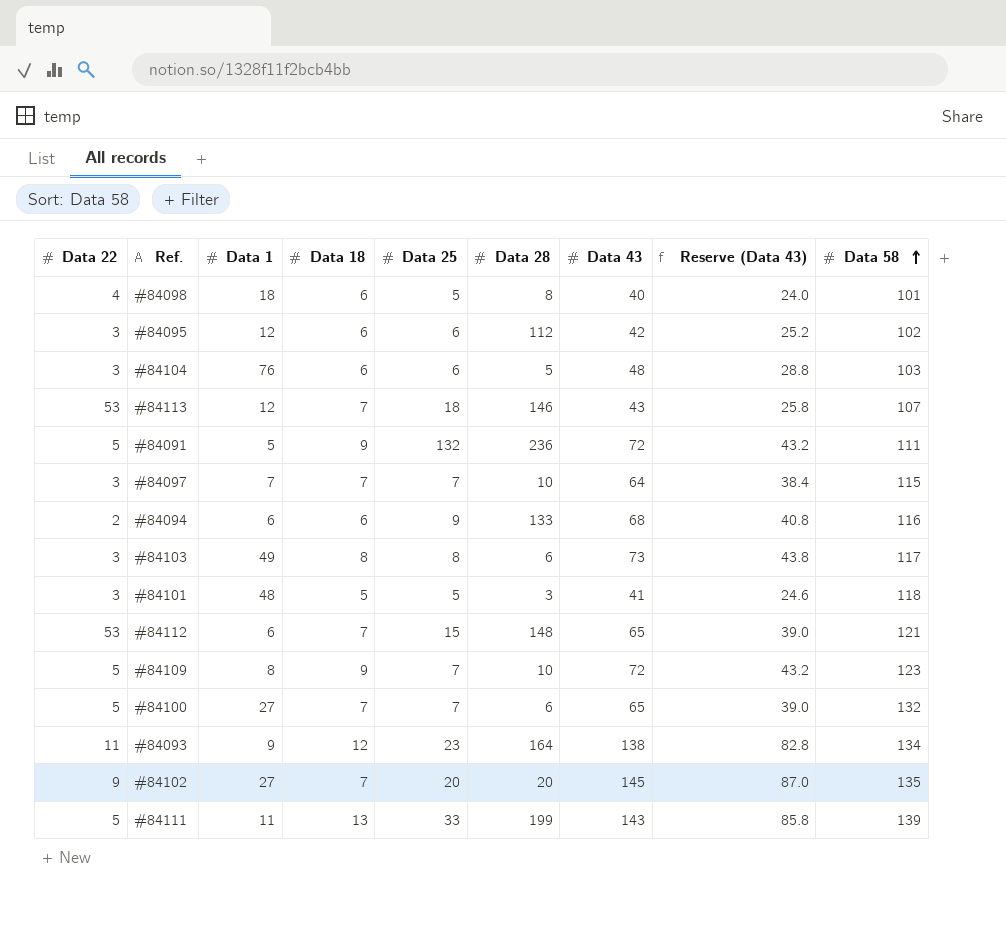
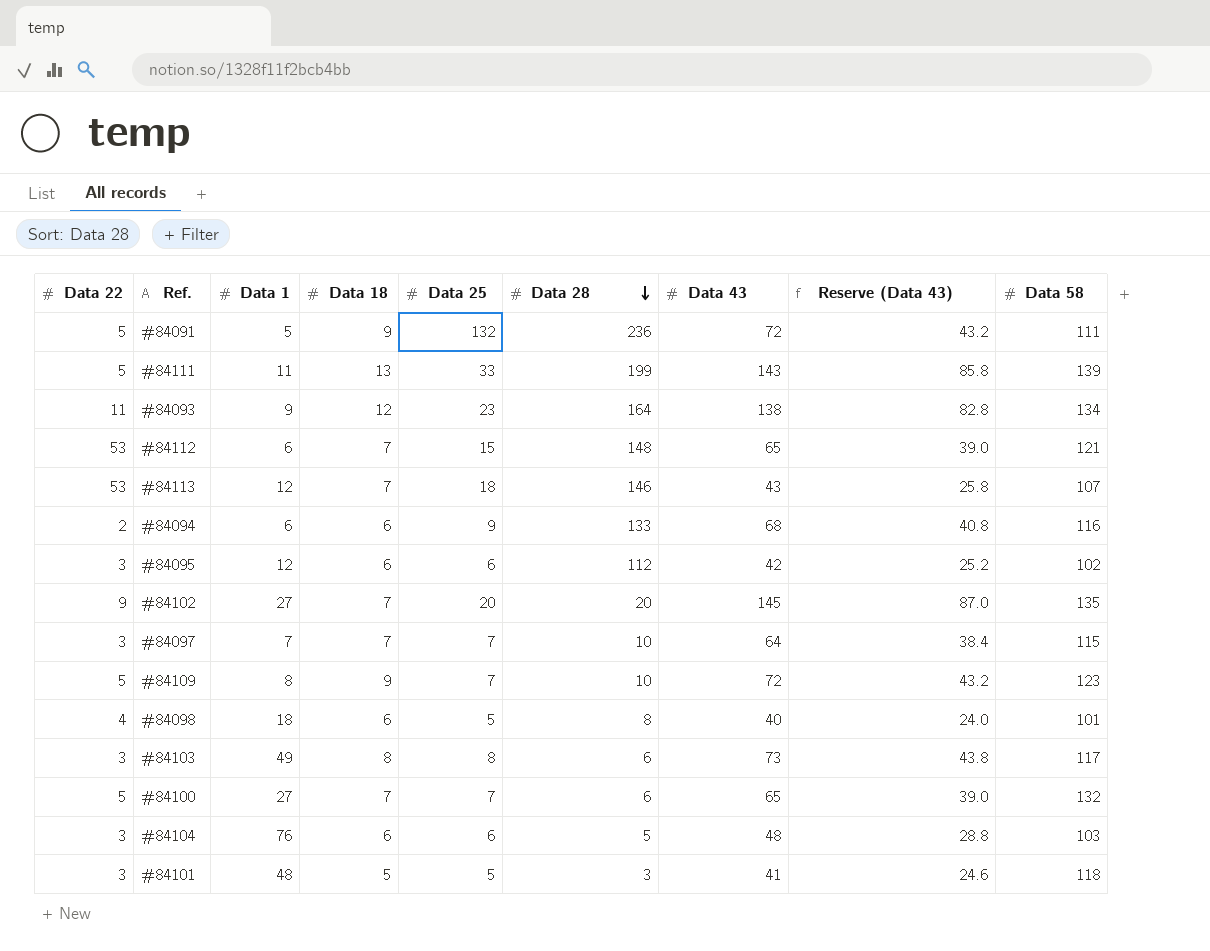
row order: Data 58 ascending -> Data 28 descending

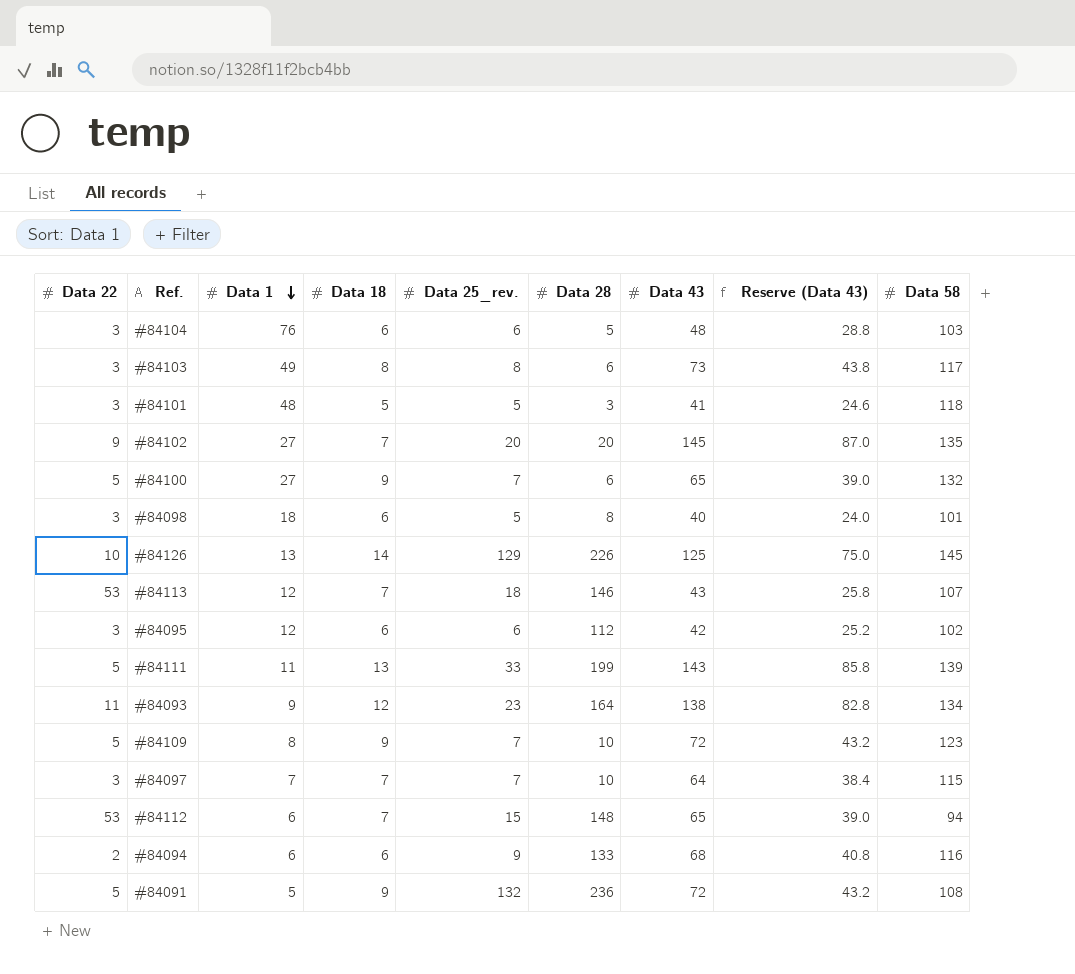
row order: Data 28 descending -> Data 1 descending
column name: Data 25 -> Data 25_rev.
#84100 | Data 18: 7 -> 9
#84098 | Data 22: 4 -> 3
row #84126: none -> 10 | 13 | 14 | 129 | 226 | 125 | 75.0 | 145
#84112 | Data 58: 121 -> 94
#84091 | Data 58: 111 -> 108

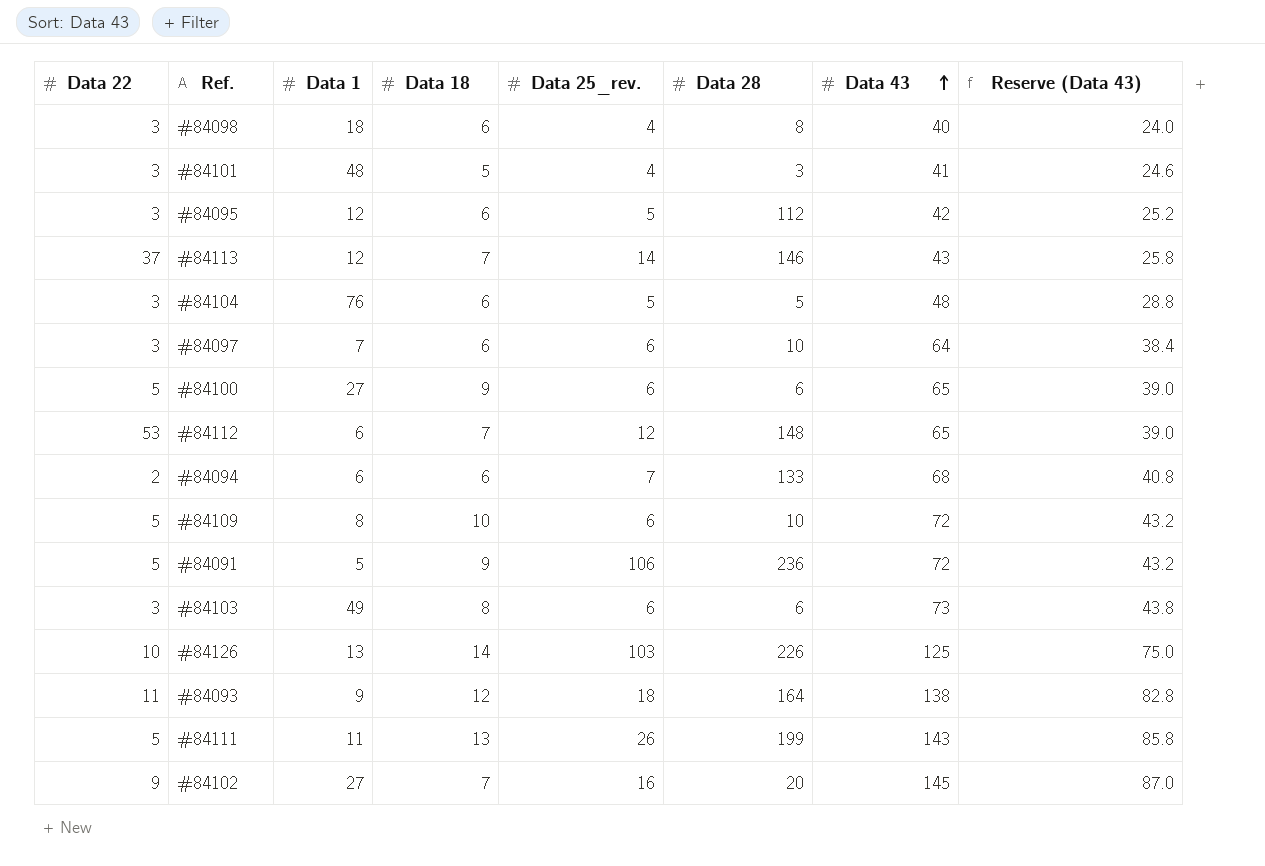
row order: Data 1 descending -> Data 43 ascending
column Data 58 | position: 9 -> none
#84098 | Data 25_rev.: 5 -> 4
#84101 | Data 25_rev.: 5 -> 4
#84095 | Data 25_rev.: 6 -> 5
#84113 | Data 22: 53 -> 37
#84113 | Data 25_rev.: 18 -> 14
#84104 | Data 25_rev.: 6 -> 5
#84097 | Data 18: 7 -> 6
#84097 | Data 25_rev.: 7 -> 6
#84100 | Data 25_rev.: 7 -> 6
#84112 | Data 25_rev.: 15 -> 12
#84094 | Data 25_rev.: 9 -> 7
#84109 | Data 18: 9 -> 10
#84109 | Data 25_rev.: 7 -> 6
#84091 | Data 25_rev.: 132 -> 106
#84103 | Data 25_rev.: 8 -> 6
#84126 | Data 25_rev.: 129 -> 103
#84093 | Data 25_rev.: 23 -> 18
#84111 | Data 25_rev.: 33 -> 26
#84102 | Data 25_rev.: 20 -> 16

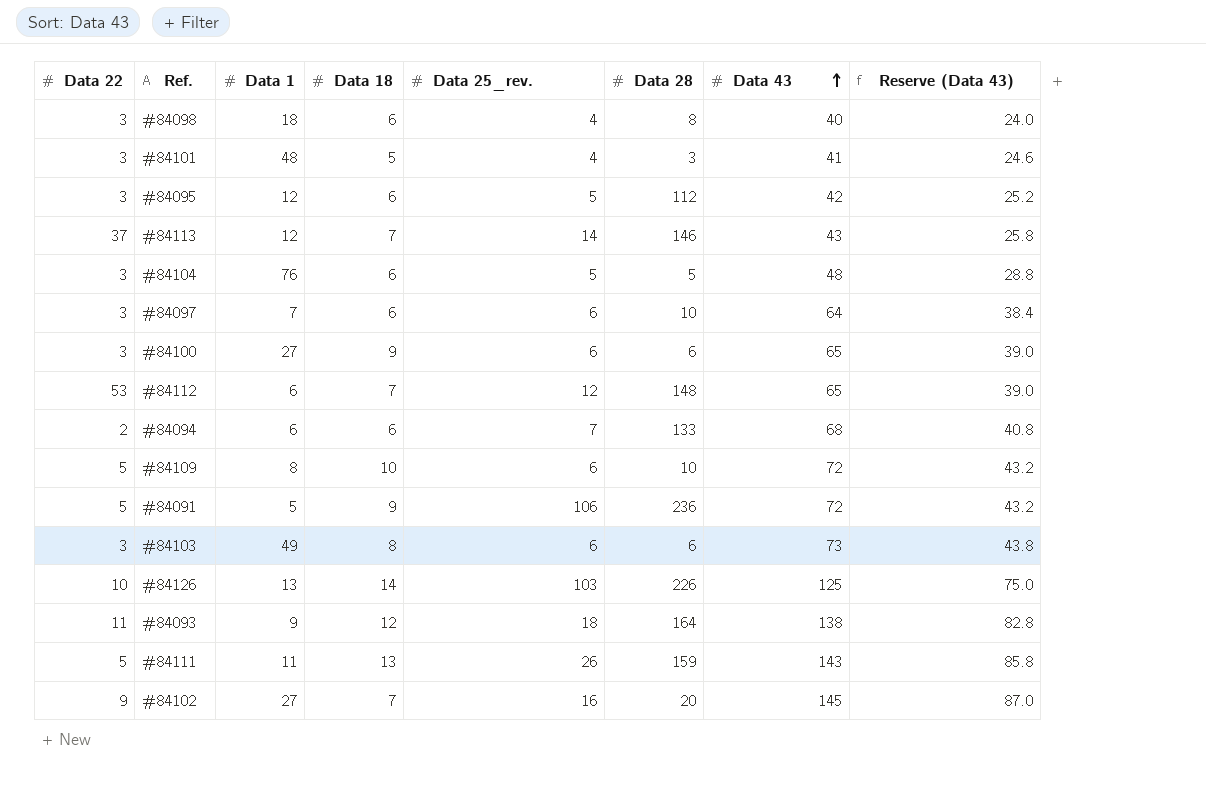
#84100 | Data 22: 5 -> 3
#84111 | Data 28: 199 -> 159

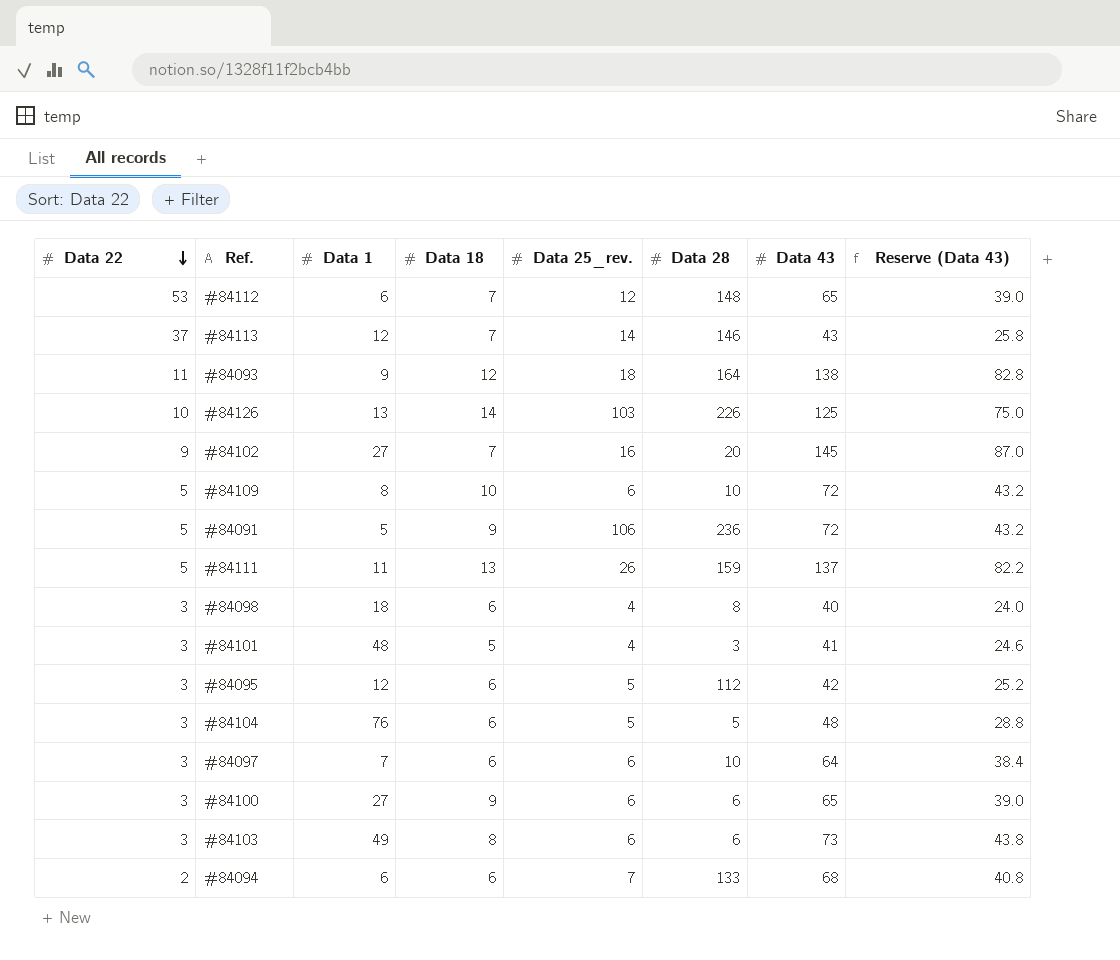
row order: Data 43 ascending -> Data 22 descending
#84111 | Data 43: 143 -> 137
#84111 | Reserve (Data 43): 85.8 -> 82.2

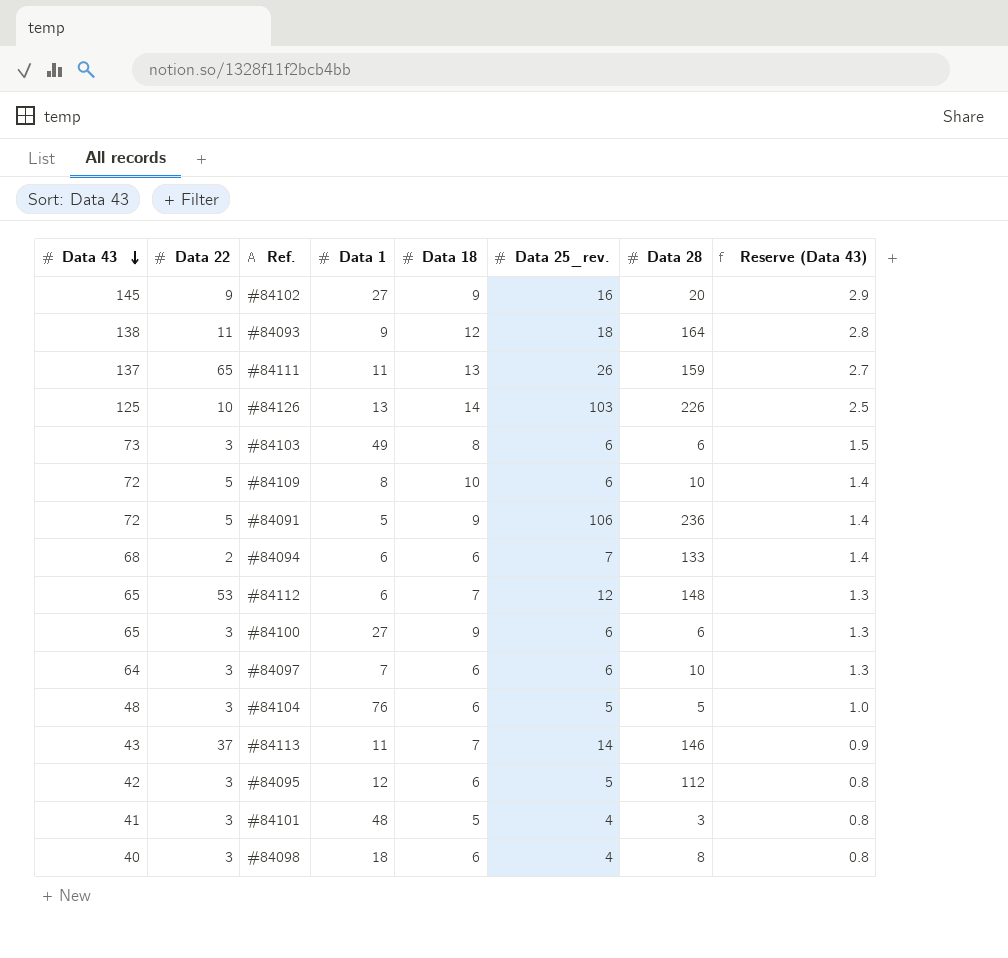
row order: Data 22 descending -> Data 43 descending
column Data 43 | position: 7 -> 1
column Reserve (Data 43) | formula: [Data 43] * 0.6 -> [Data 43] * 0.02
#84102 | Data 18: 7 -> 9
#84111 | Data 22: 5 -> 65
#84113 | Data 1: 12 -> 11

